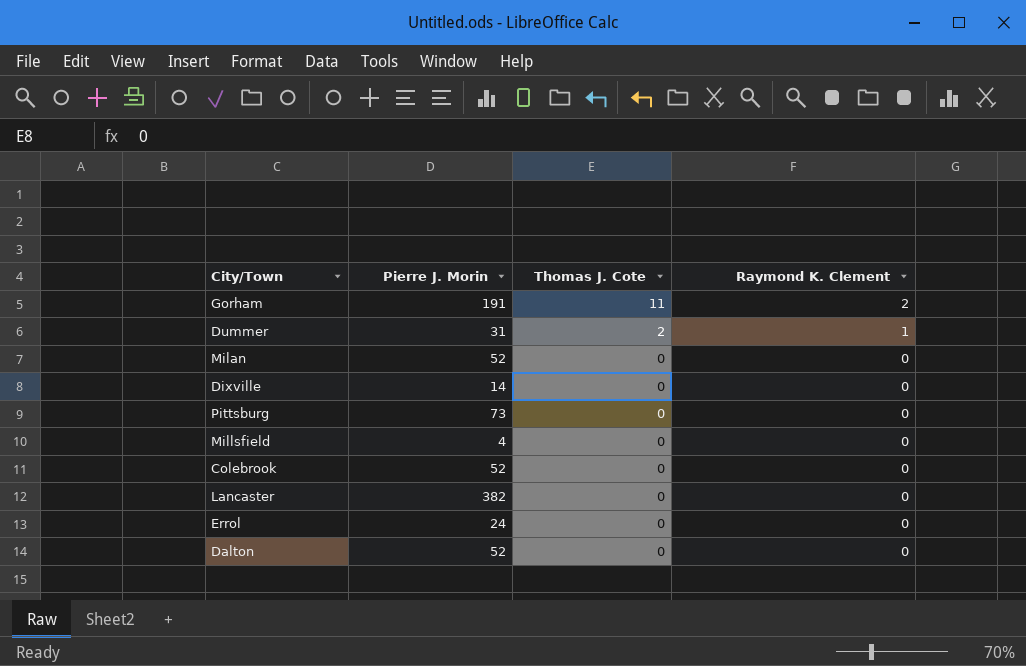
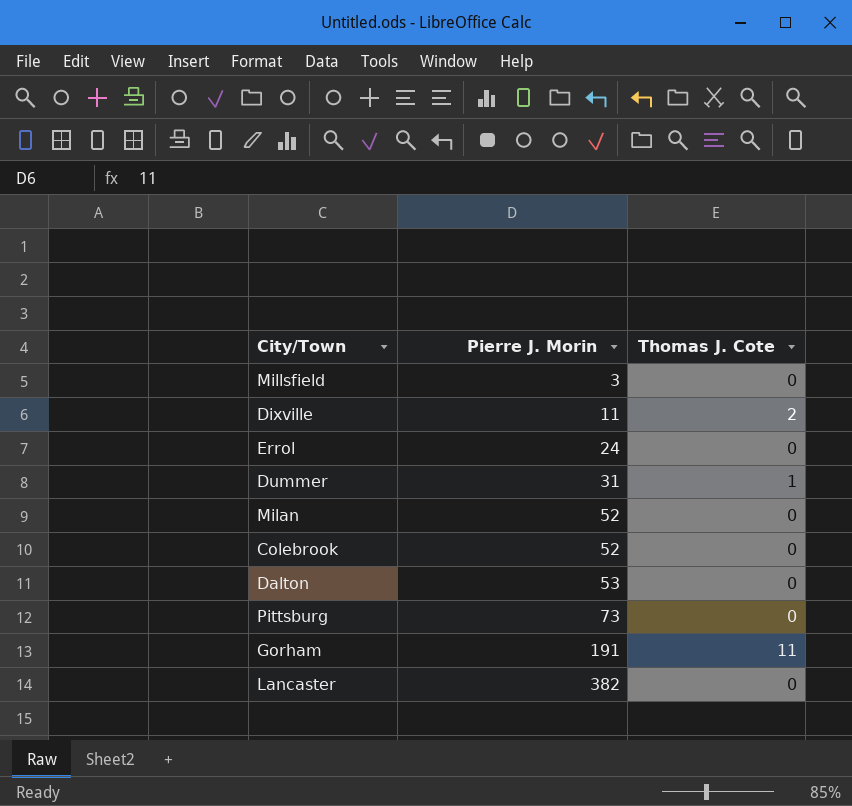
row order: Thomas J. Cote descending -> Pierre J. Morin ascending
column Raymond K. Clement | position: 4 -> none
Millsfield | Pierre J. Morin: 4 -> 3
Dixville | Pierre J. Morin: 14 -> 11
Dixville | Thomas J. Cote: 0 -> 2
Dummer | Thomas J. Cote: 2 -> 1
Dalton | Pierre J. Morin: 52 -> 53

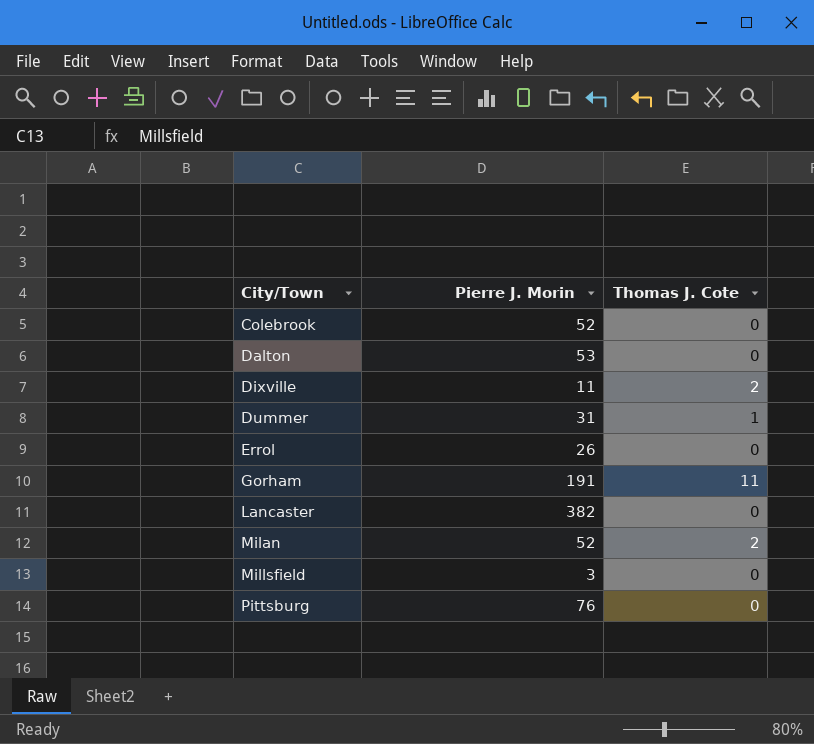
row order: Pierre J. Morin ascending -> City/Town ascending
Errol | Pierre J. Morin: 24 -> 26
Milan | Thomas J. Cote: 0 -> 2
Pittsburg | Pierre J. Morin: 73 -> 76

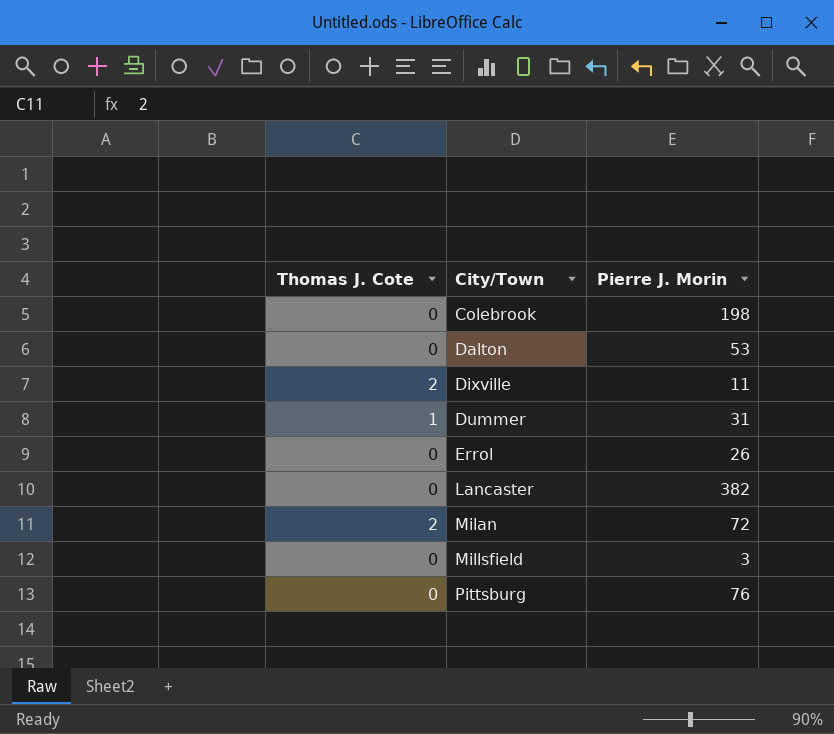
column Thomas J. Cote | position: 3 -> 1
row Gorham: 191 | 11 -> none
Colebrook | Pierre J. Morin: 52 -> 198
Milan | Pierre J. Morin: 52 -> 72

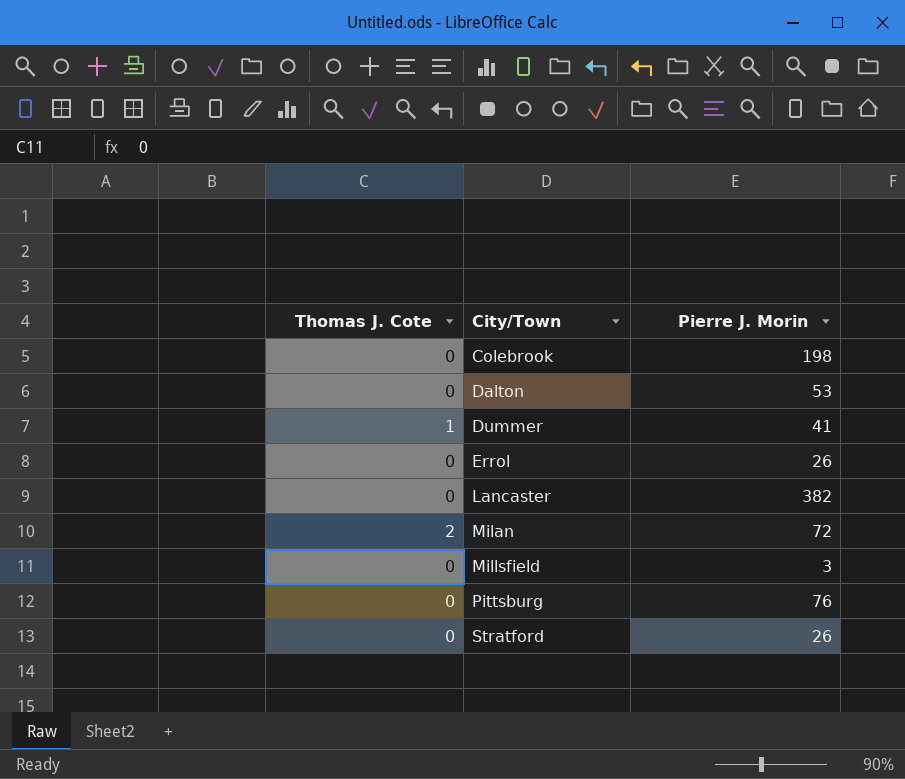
row Dixville: 2 | 11 -> none
Dummer | Pierre J. Morin: 31 -> 41
row Stratford: none -> 0 | 26

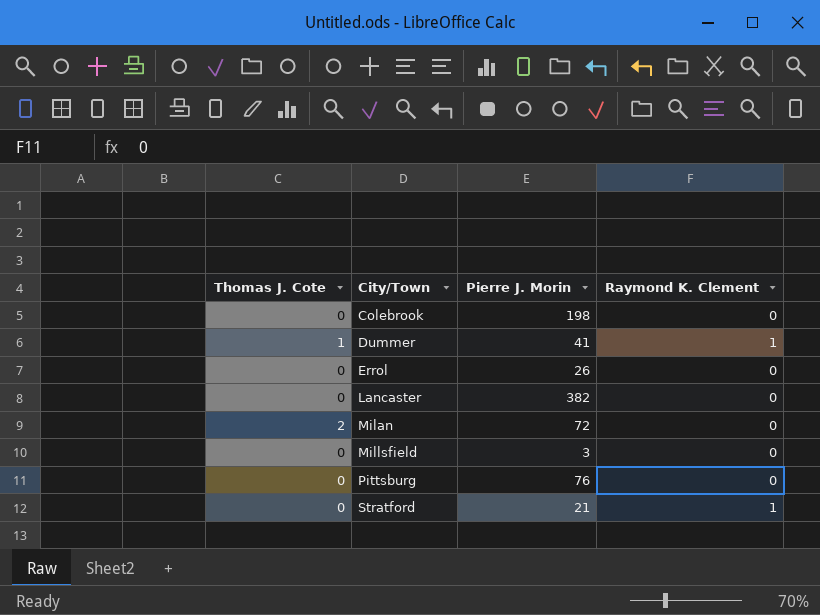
column Raymond K. Clement | position: none -> 4
row Dalton: 0 | 53 -> none
Stratford | Pierre J. Morin: 26 -> 21

